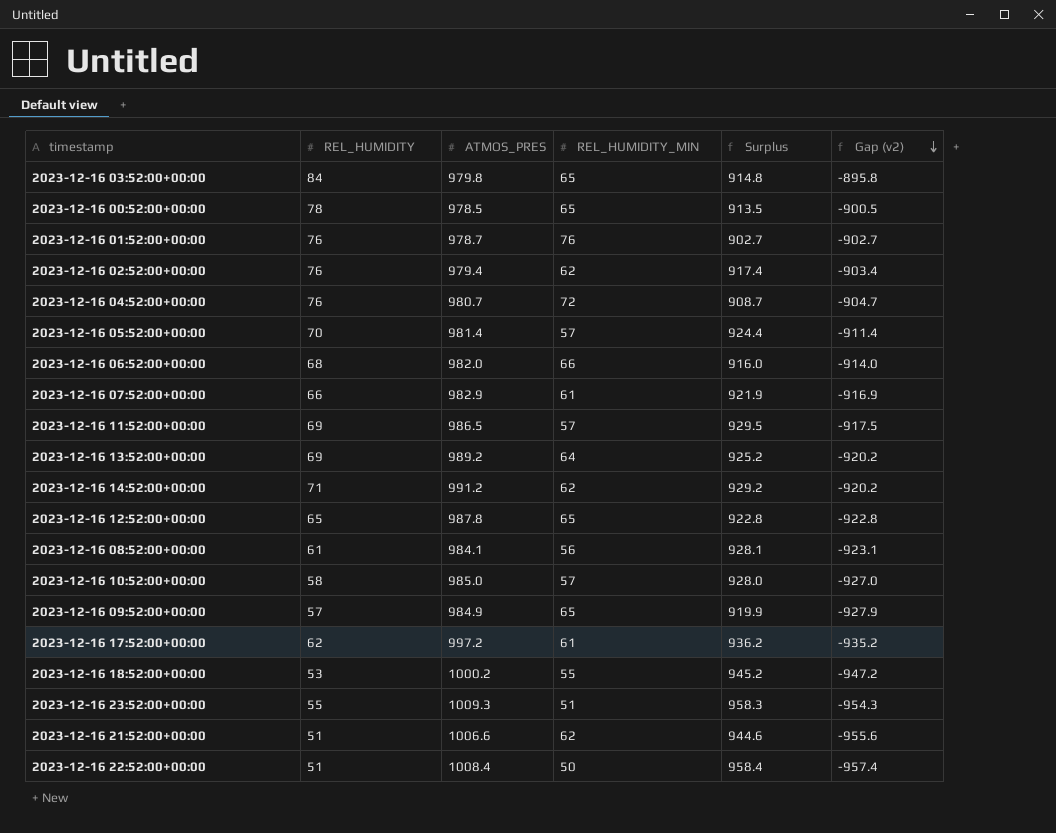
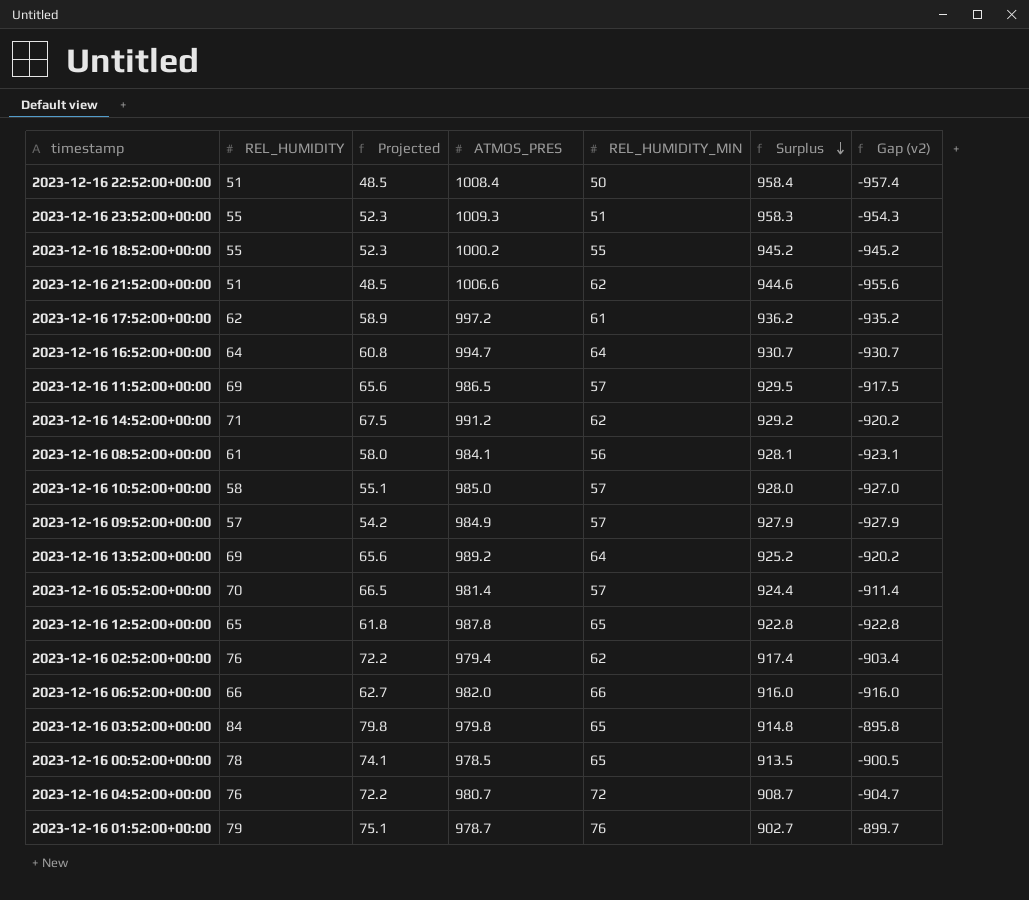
row order: Gap (v2) descending -> Surplus descending
column Projected | formula: none -> [REL_HUMIDITY] * 0.95
row 2023-12-16 07:52:00+00:00: 66 | 982.9 | 61 | 921.9 | -916.9 -> none
2023-12-16 18:52:00+00:00 | REL_HUMIDITY: 53 -> 55
2023-12-16 18:52:00+00:00 | Gap (v2): -947.2 -> -945.2
row 2023-12-16 16:52:00+00:00: none -> 64 | 60.8 | 994.7 | 64 | 930.7 | -930.7
2023-12-16 09:52:00+00:00 | REL_HUMIDITY_MIN: 65 -> 57
2023-12-16 09:52:00+00:00 | Surplus: 919.9 -> 927.9
2023-12-16 06:52:00+00:00 | REL_HUMIDITY: 68 -> 66
2023-12-16 06:52:00+00:00 | Gap (v2): -914.0 -> -916.0
2023-12-16 01:52:00+00:00 | REL_HUMIDITY: 76 -> 79
2023-12-16 01:52:00+00:00 | Gap (v2): -902.7 -> -899.7

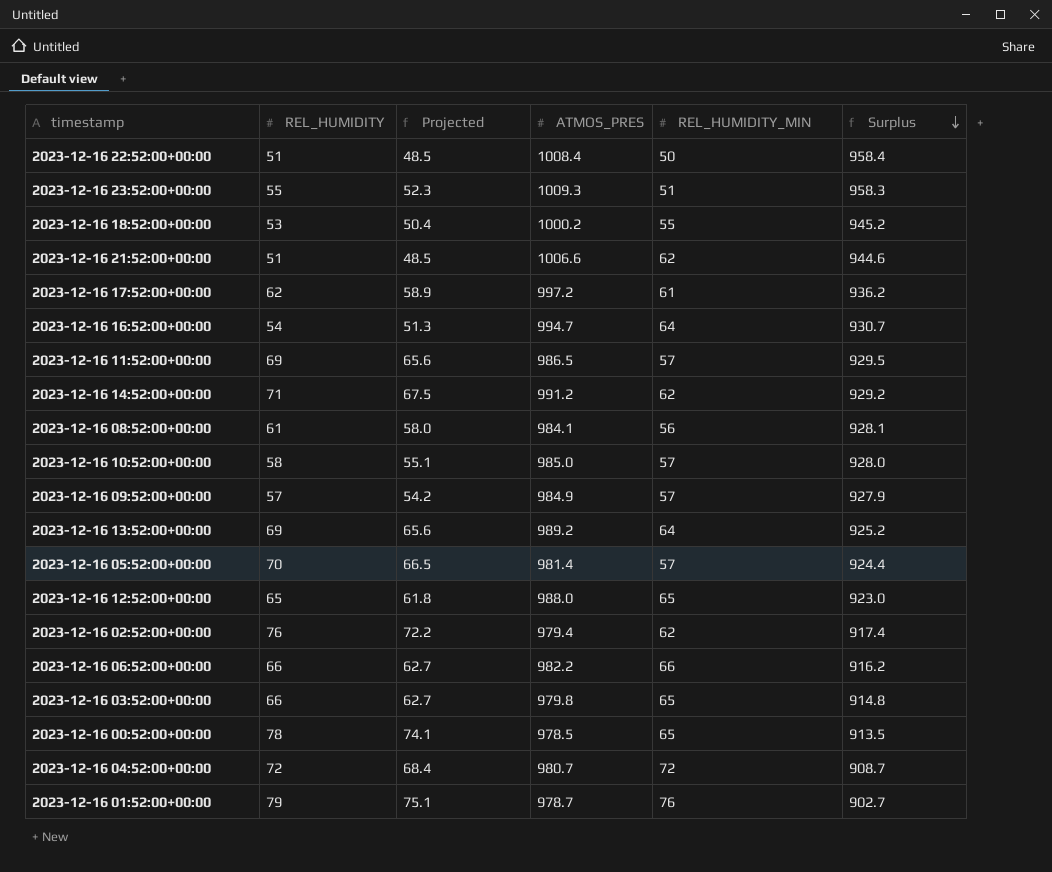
column Gap (v2) | formula: [REL_HUMIDITY] - [ATMOS_PRES] -> none
2023-12-16 18:52:00+00:00 | REL_HUMIDITY: 55 -> 53
2023-12-16 18:52:00+00:00 | Projected: 52.3 -> 50.4
2023-12-16 16:52:00+00:00 | REL_HUMIDITY: 64 -> 54
2023-12-16 16:52:00+00:00 | Projected: 60.8 -> 51.3
2023-12-16 12:52:00+00:00 | ATMOS_PRES: 987.8 -> 988.0
2023-12-16 12:52:00+00:00 | Surplus: 922.8 -> 923.0
2023-12-16 06:52:00+00:00 | ATMOS_PRES: 982.0 -> 982.2
2023-12-16 06:52:00+00:00 | Surplus: 916.0 -> 916.2
2023-12-16 03:52:00+00:00 | REL_HUMIDITY: 84 -> 66
2023-12-16 03:52:00+00:00 | Projected: 79.8 -> 62.7
2023-12-16 04:52:00+00:00 | REL_HUMIDITY: 76 -> 72
2023-12-16 04:52:00+00:00 | Projected: 72.2 -> 68.4

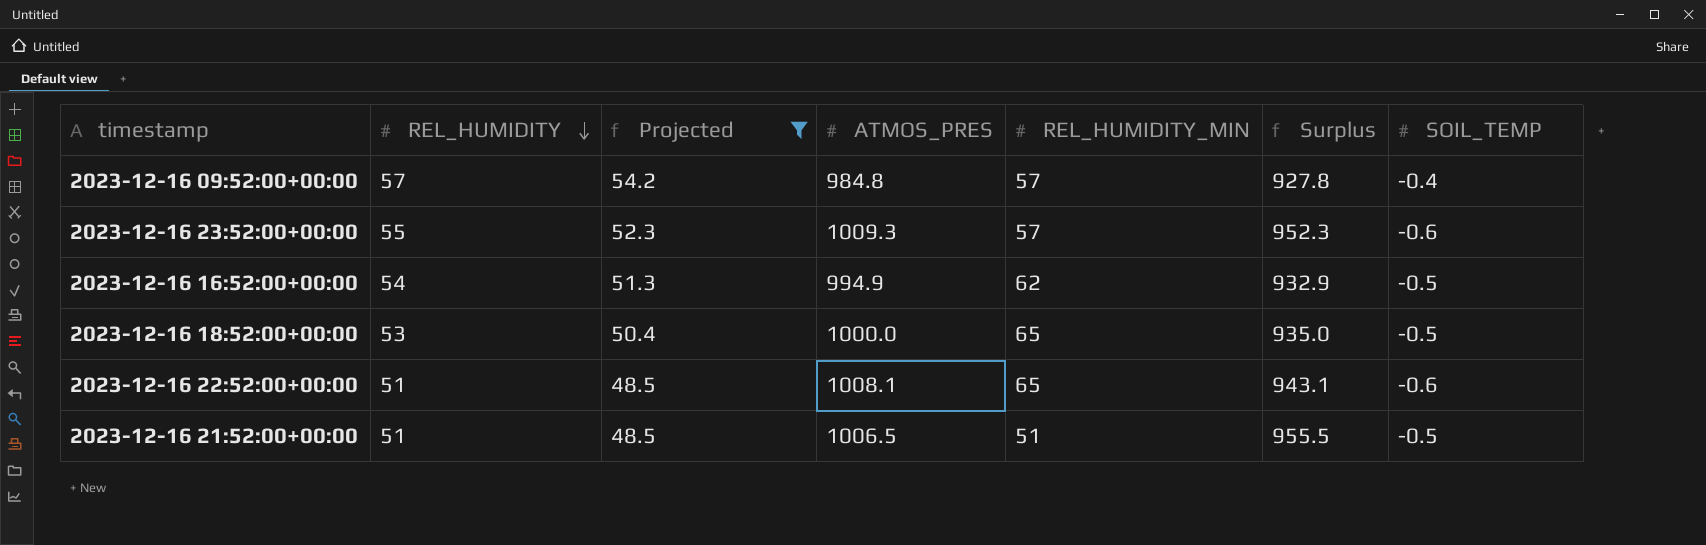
filter: none -> Projected <= 54.2
row order: Surplus descending -> REL_HUMIDITY descending
column SOIL_TEMP | position: none -> 7
2023-12-16 09:52:00+00:00 | ATMOS_PRES: 984.9 -> 984.8
2023-12-16 09:52:00+00:00 | Surplus: 927.9 -> 927.8
2023-12-16 23:52:00+00:00 | REL_HUMIDITY_MIN: 51 -> 57
2023-12-16 23:52:00+00:00 | Surplus: 958.3 -> 952.3
2023-12-16 16:52:00+00:00 | ATMOS_PRES: 994.7 -> 994.9
2023-12-16 16:52:00+00:00 | REL_HUMIDITY_MIN: 64 -> 62
2023-12-16 16:52:00+00:00 | Surplus: 930.7 -> 932.9
2023-12-16 18:52:00+00:00 | ATMOS_PRES: 1000.2 -> 1000.0
2023-12-16 18:52:00+00:00 | REL_HUMIDITY_MIN: 55 -> 65
2023-12-16 18:52:00+00:00 | Surplus: 945.2 -> 935.0
2023-12-16 22:52:00+00:00 | ATMOS_PRES: 1008.4 -> 1008.1
2023-12-16 22:52:00+00:00 | REL_HUMIDITY_MIN: 50 -> 65
2023-12-16 22:52:00+00:00 | Surplus: 958.4 -> 943.1
2023-12-16 21:52:00+00:00 | ATMOS_PRES: 1006.6 -> 1006.5
2023-12-16 21:52:00+00:00 | REL_HUMIDITY_MIN: 62 -> 51
2023-12-16 21:52:00+00:00 | Surplus: 944.6 -> 955.5

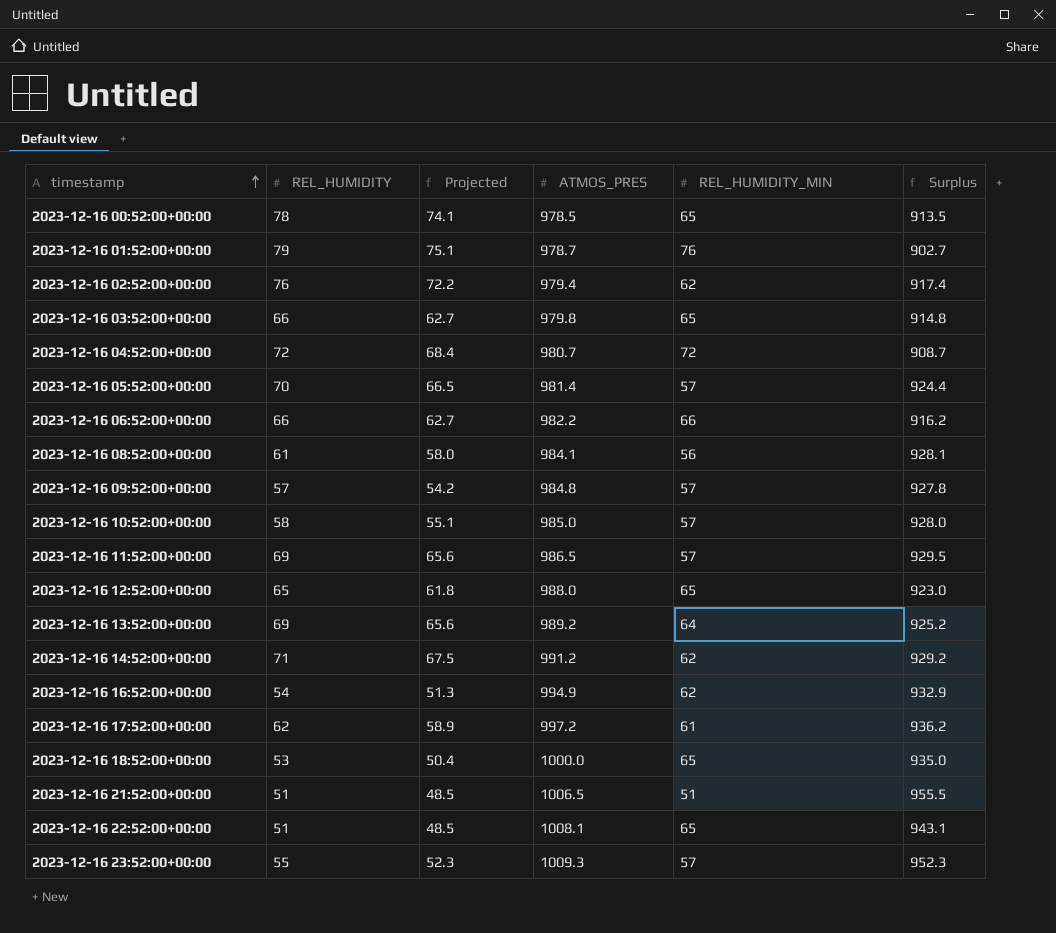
filter: Projected <= 54.2 -> none
row order: REL_HUMIDITY descending -> timestamp ascending
column SOIL_TEMP | position: 7 -> none

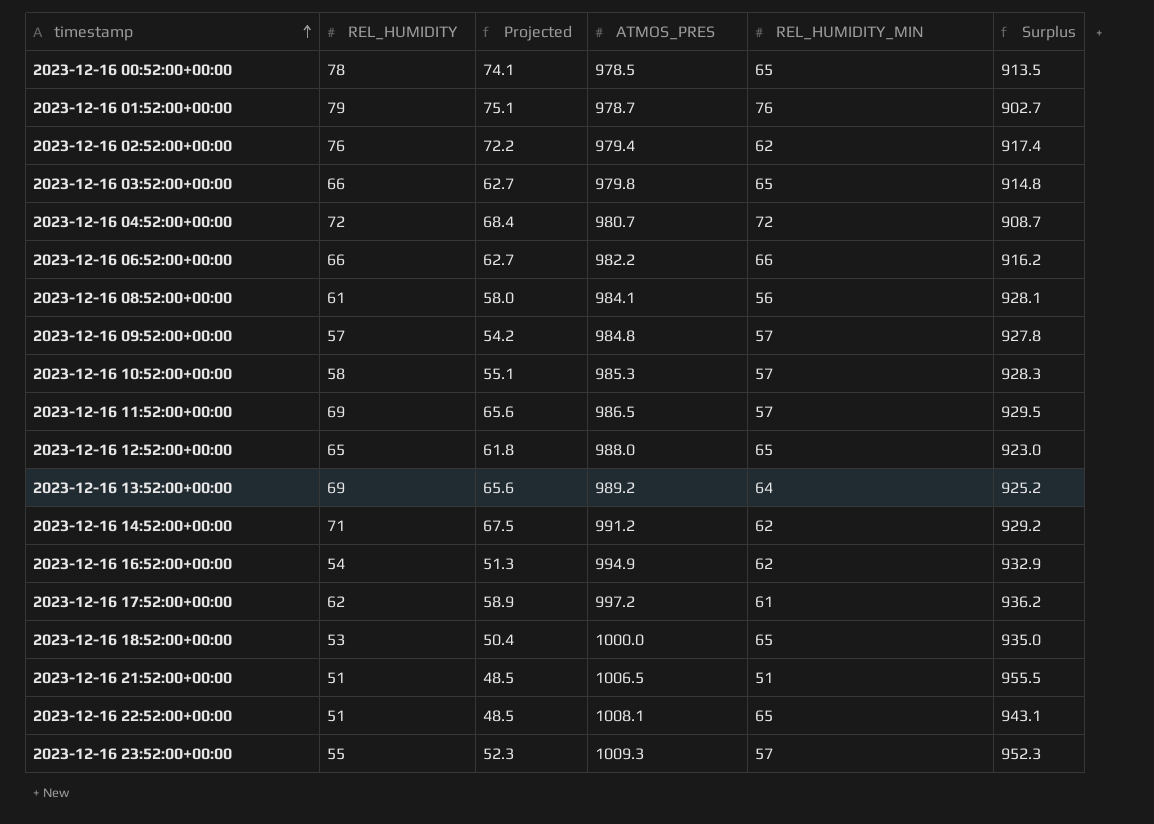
row 2023-12-16 05:52:00+00:00: 70 | 66.5 | 981.4 | 57 | 924.4 -> none
2023-12-16 10:52:00+00:00 | ATMOS_PRES: 985.0 -> 985.3
2023-12-16 10:52:00+00:00 | Surplus: 928.0 -> 928.3

